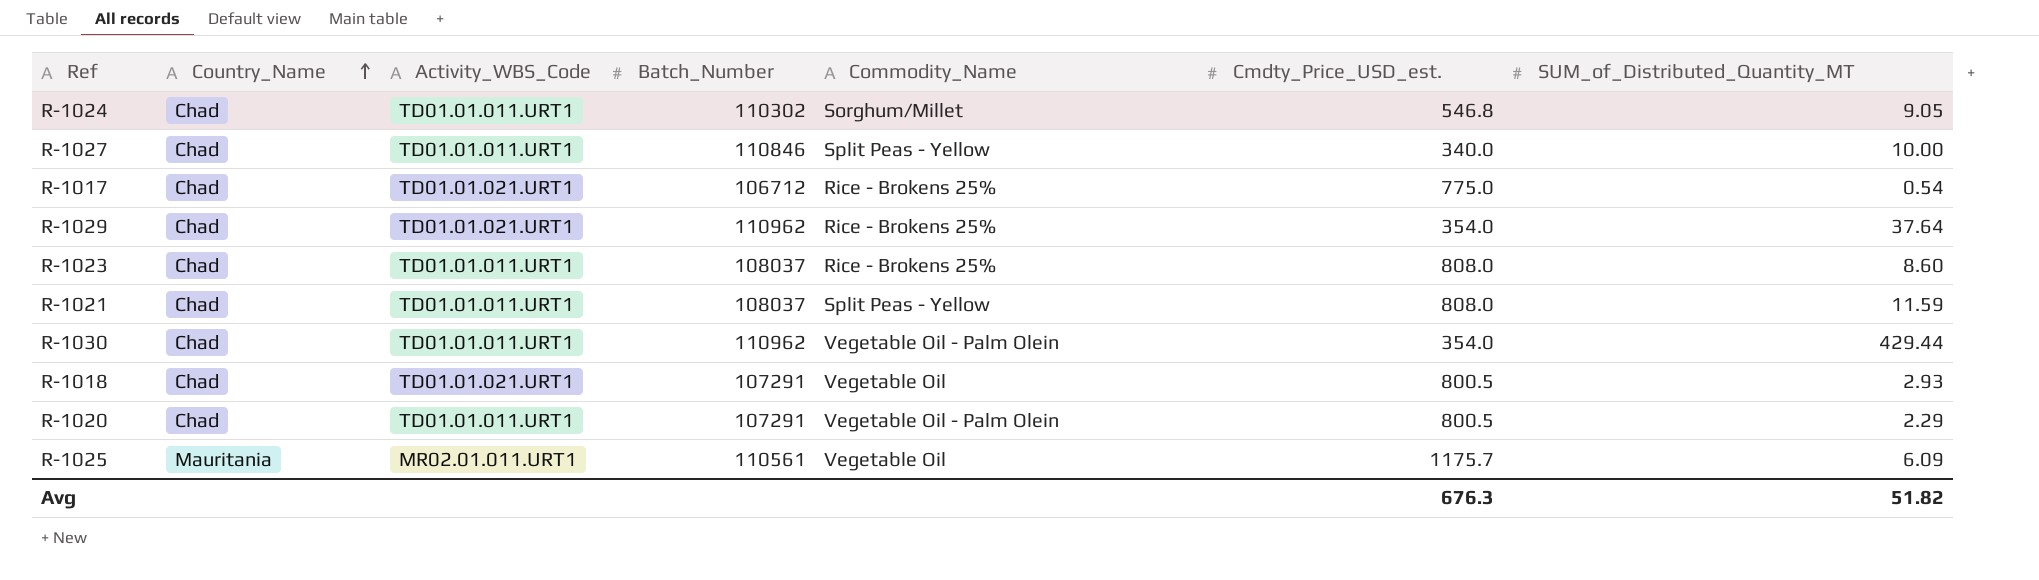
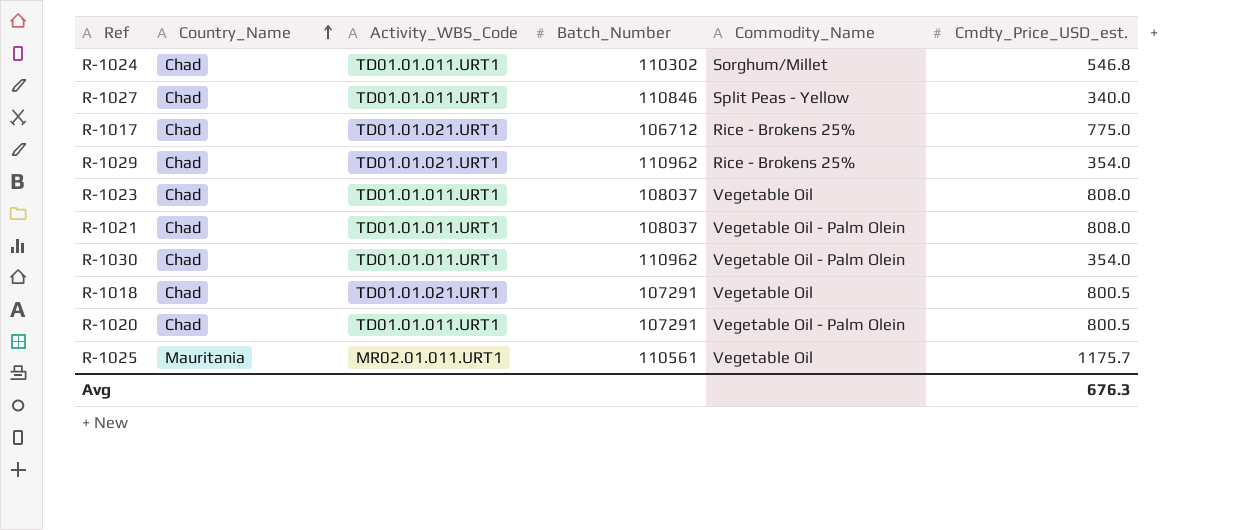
column SUM_of_Distributed_Quantity_MT | position: 7 -> none
R-1023 | Commodity_Name: Rice - Brokens 25% -> Vegetable Oil
R-1021 | Commodity_Name: Split Peas - Yellow -> Vegetable Oil - Palm Olein

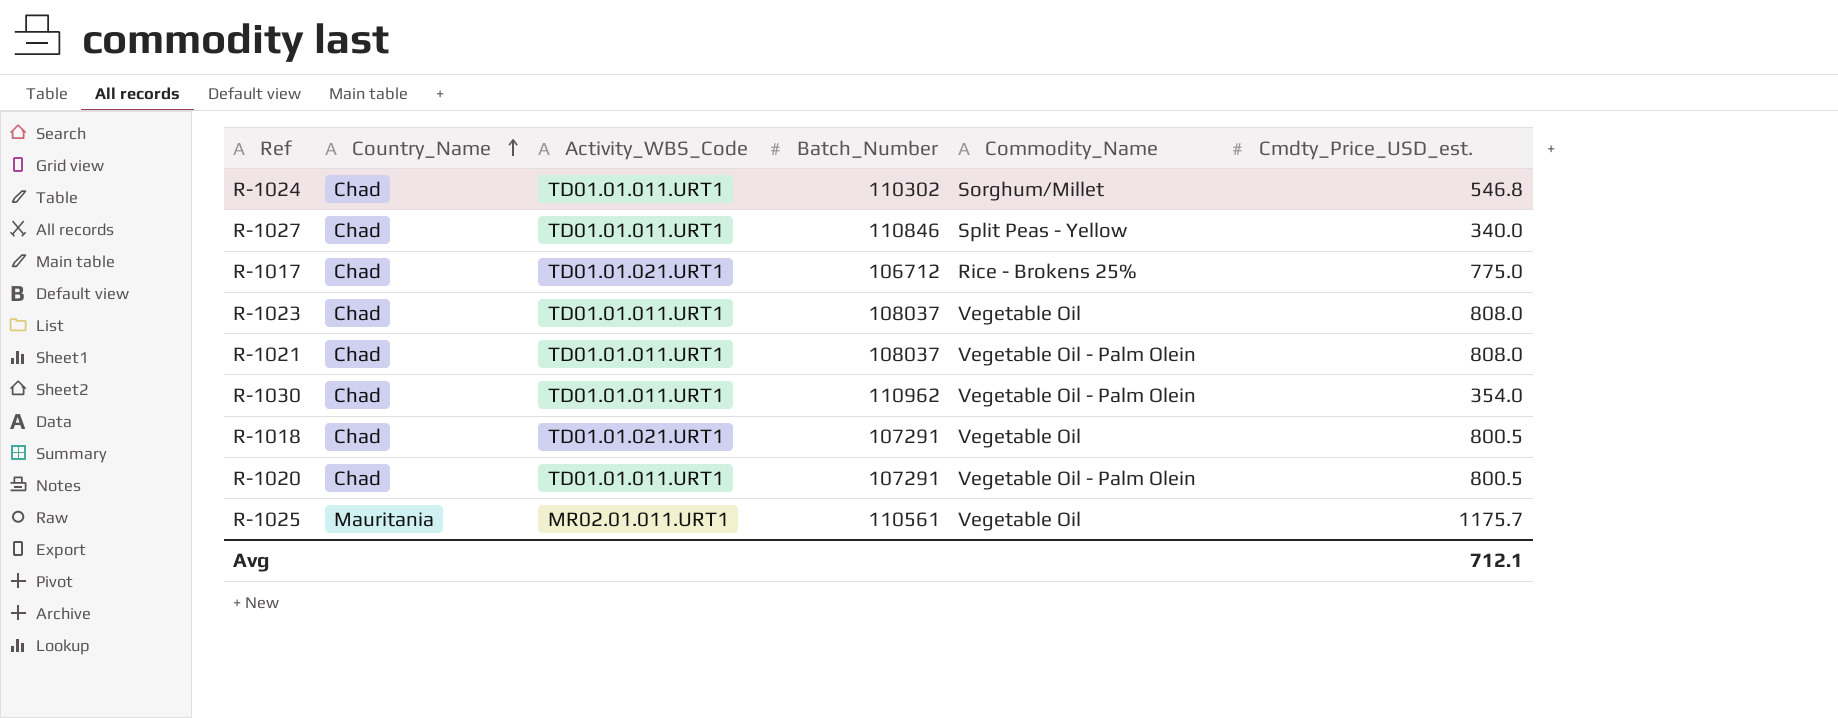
row R-1029: Chad | TD01.01.021.URT1 | 110962 | Rice - Brokens 25% | 354.0 -> none
Avg | Cmdty_Price_USD_est.: 676.3 -> 712.1

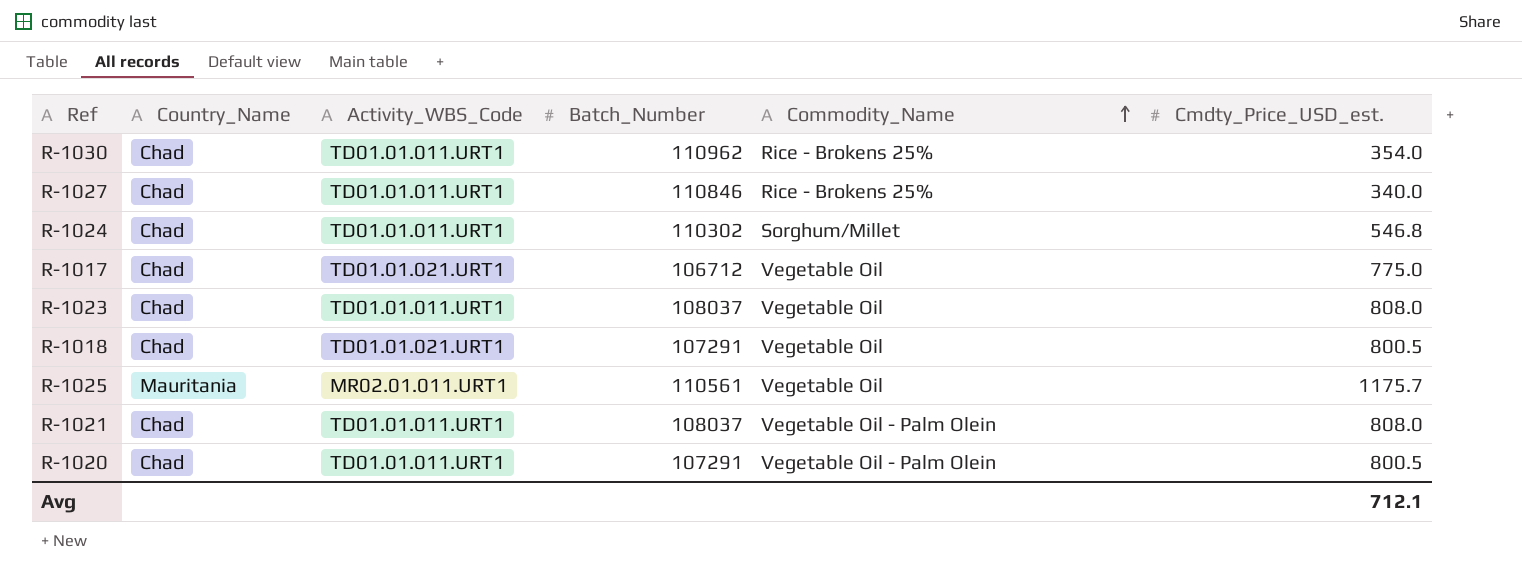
row order: Country_Name ascending -> Commodity_Name ascending
R-1030 | Commodity_Name: Vegetable Oil - Palm Olein -> Rice - Brokens 25%
R-1027 | Commodity_Name: Split Peas - Yellow -> Rice - Brokens 25%
R-1017 | Commodity_Name: Rice - Brokens 25% -> Vegetable Oil

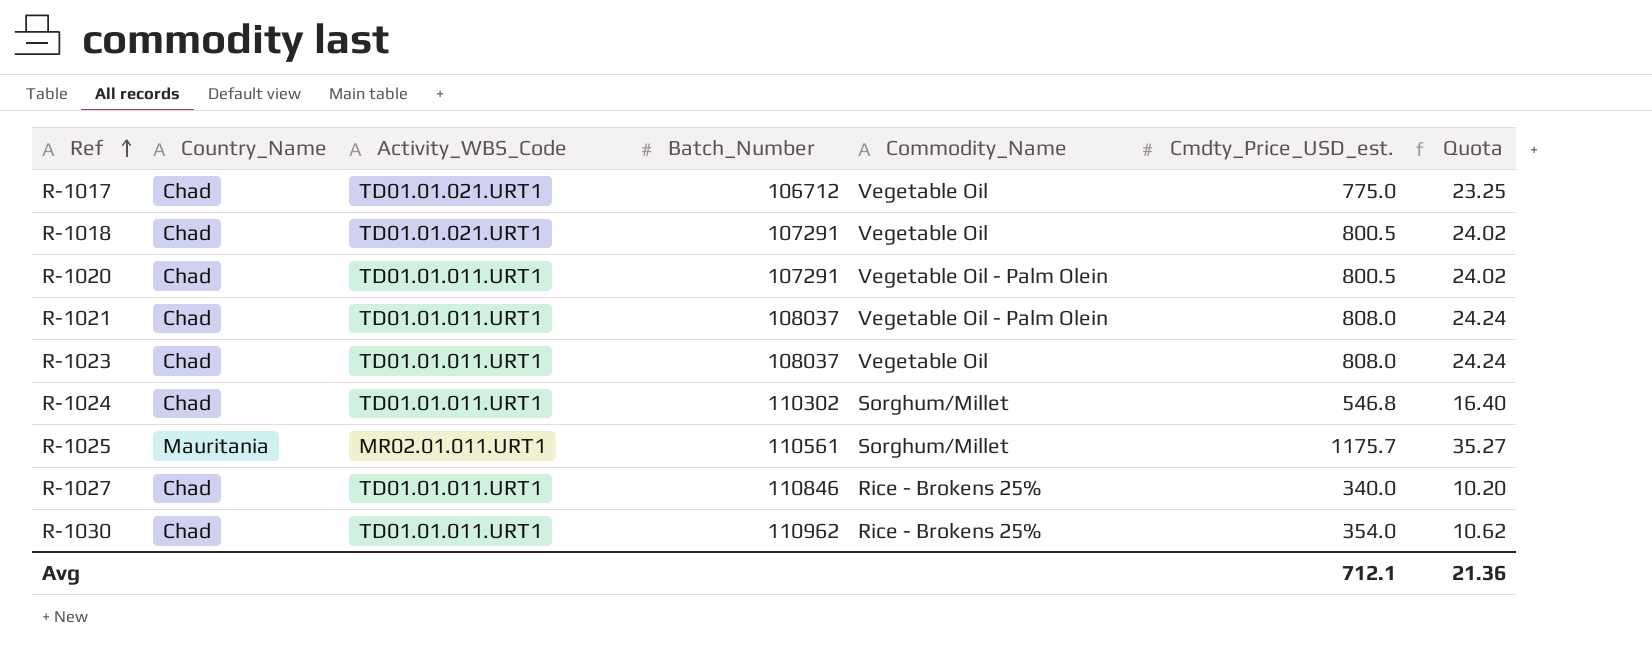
row order: Commodity_Name ascending -> Ref ascending
column Quota | formula: none -> [Cmdty_Price_USD_est.] * 0.03
R-1025 | Commodity_Name: Vegetable Oil -> Sorghum/Millet

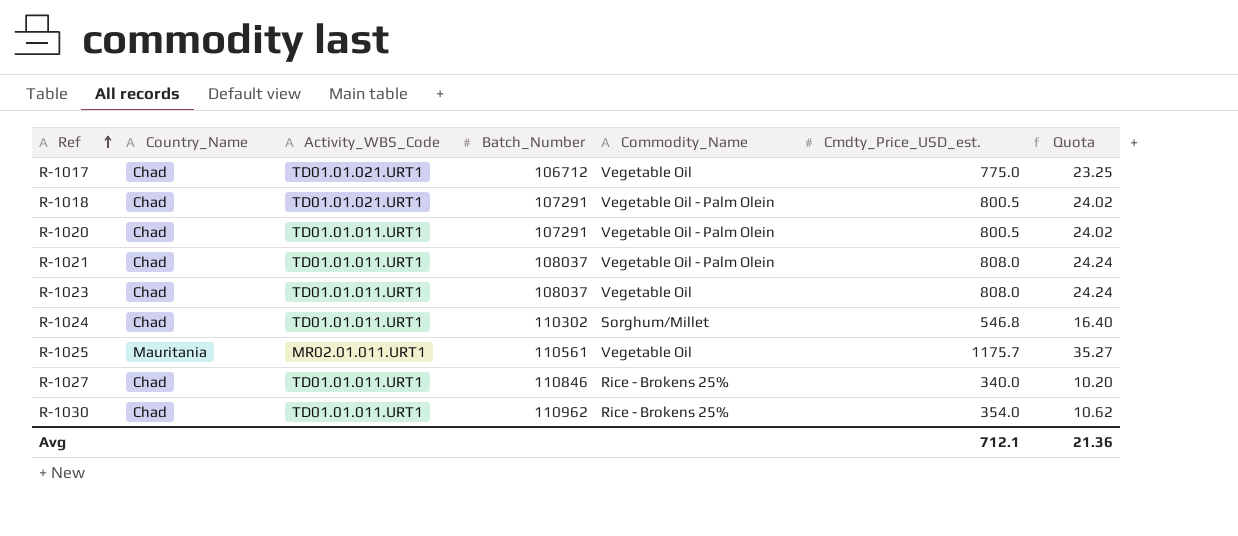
R-1018 | Commodity_Name: Vegetable Oil -> Vegetable Oil - Palm Olein
R-1025 | Commodity_Name: Sorghum/Millet -> Vegetable Oil

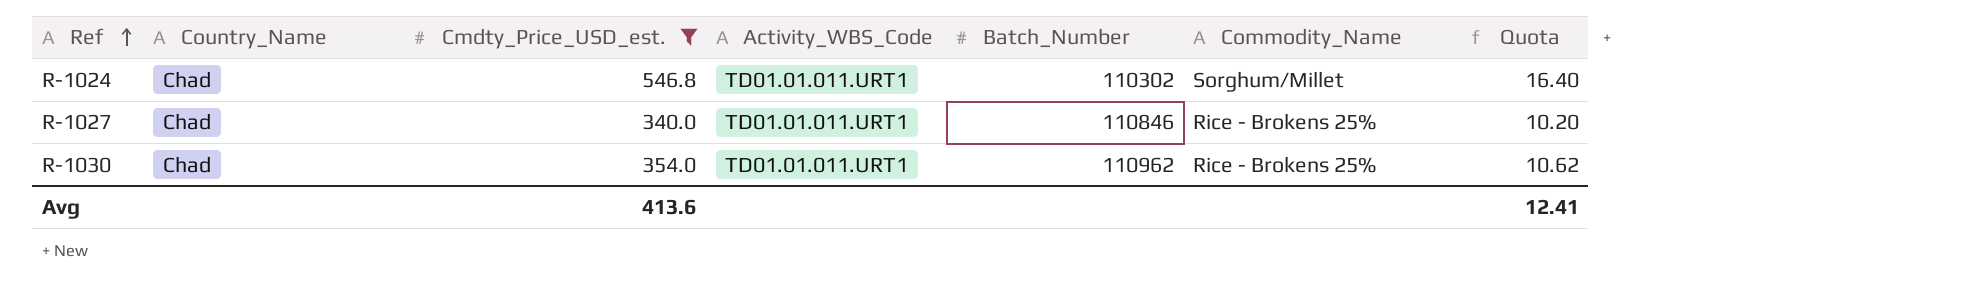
filter: none -> Cmdty_Price_USD_est. <= 546.8
column Cmdty_Price_USD_est. | position: 6 -> 3
Avg | Cmdty_Price_USD_est.: 712.1 -> 413.6
Avg | Quota: 21.36 -> 12.41

